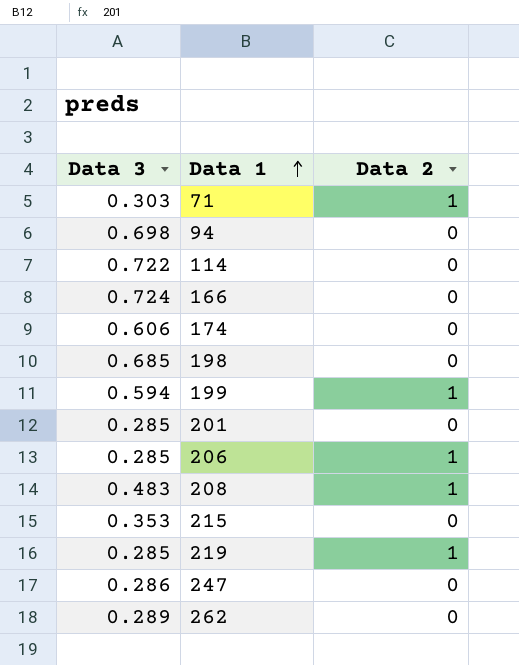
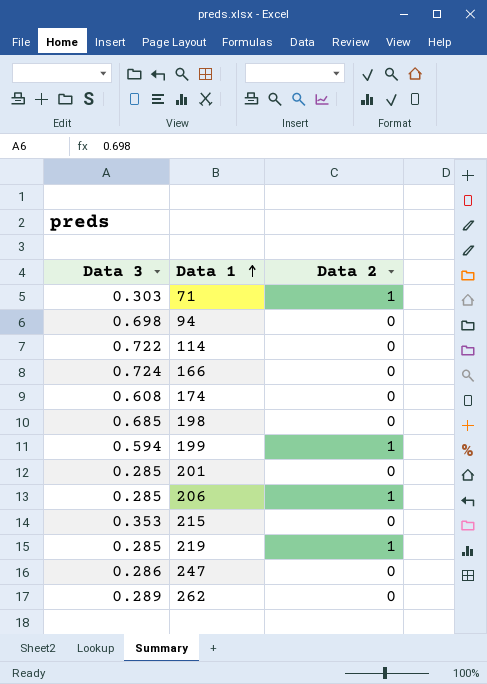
row 208: 0.483 | 1 -> none
174 | Data 3: 0.606 -> 0.608

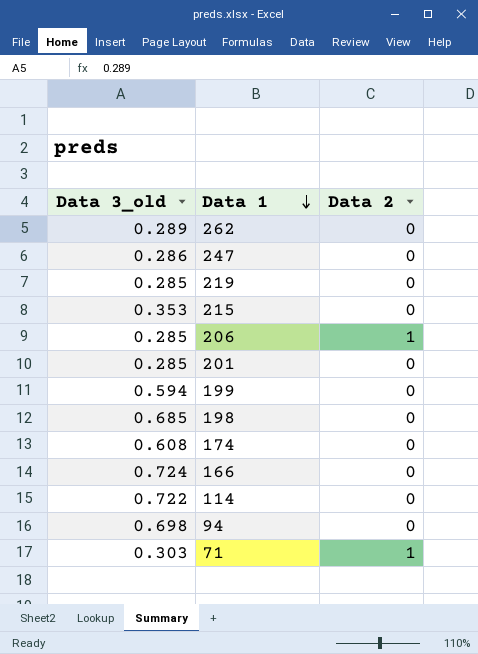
row order: Data 1 ascending -> Data 1 descending
column name: Data 3 -> Data 3_old
219 | Data 2: 1 -> 0
199 | Data 2: 1 -> 0

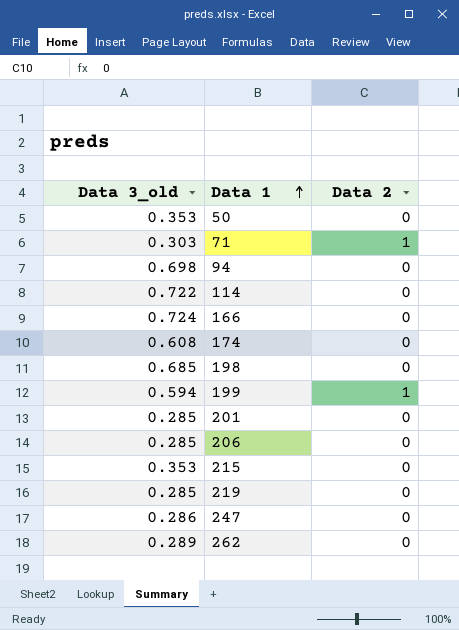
row order: Data 1 descending -> Data 1 ascending
row 50: none -> 0.353 | 0
199 | Data 2: 0 -> 1
206 | Data 2: 1 -> 0

